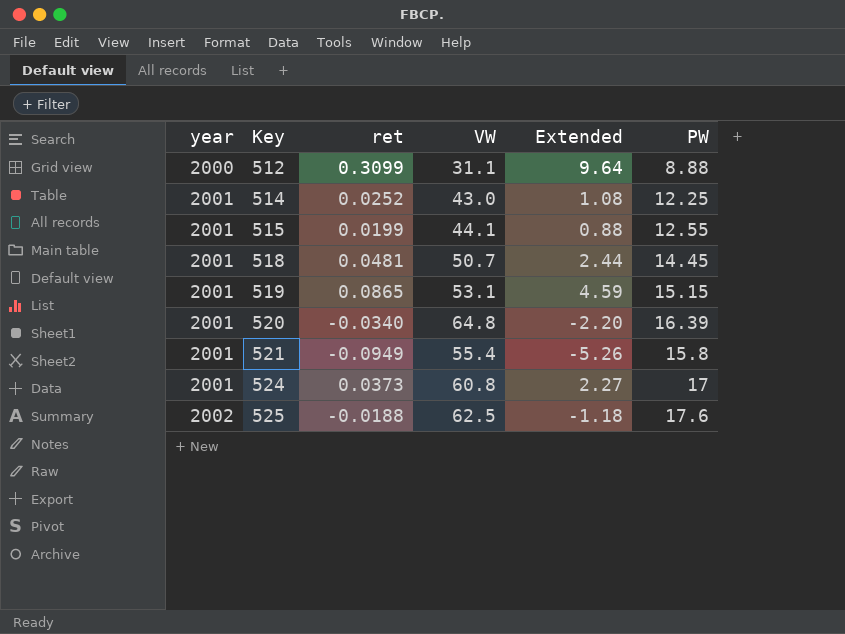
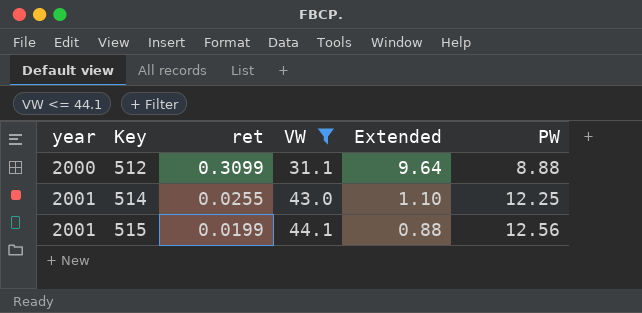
filter: none -> VW <= 44.1
514 | ret: 0.0252 -> 0.0255
514 | Extended: 1.08 -> 1.10
515 | PW: 12.55 -> 12.56

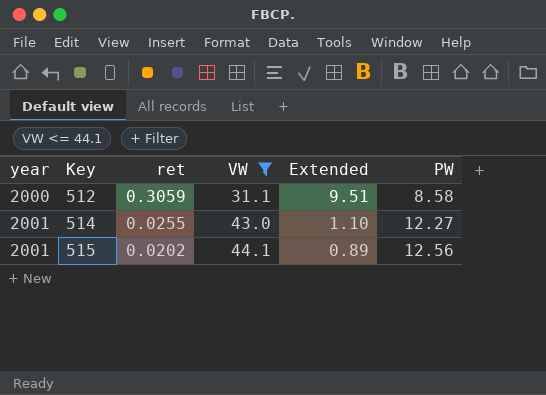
512 | ret: 0.3099 -> 0.3059
512 | Extended: 9.64 -> 9.51
512 | PW: 8.88 -> 8.58
514 | PW: 12.25 -> 12.27
515 | ret: 0.0199 -> 0.0202
515 | Extended: 0.88 -> 0.89

